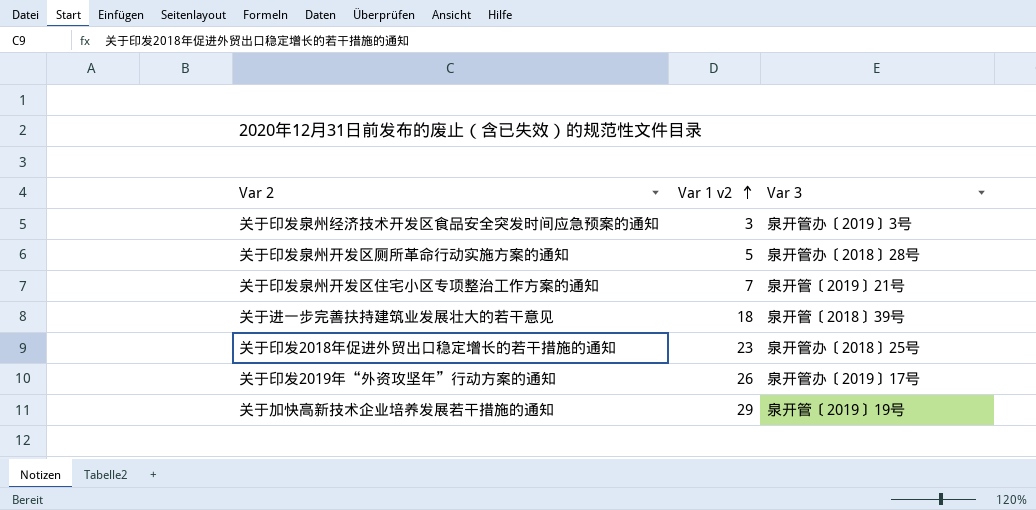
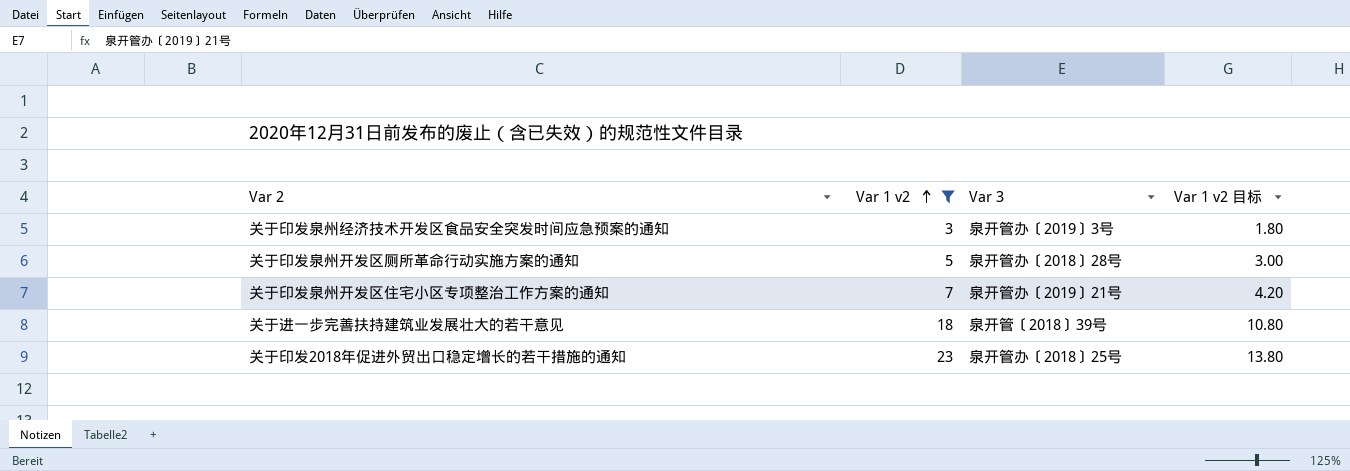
filter: none -> Var 1 v2 <= 23
column Var 1 v2 目标 | formula: none -> [Var 1 v2] * 0.6
关于印发泉州开发区住宅小区专项整治工作方案的通知 | Var 3: 泉开管〔2019〕21号 -> 泉开管办〔2019〕21号

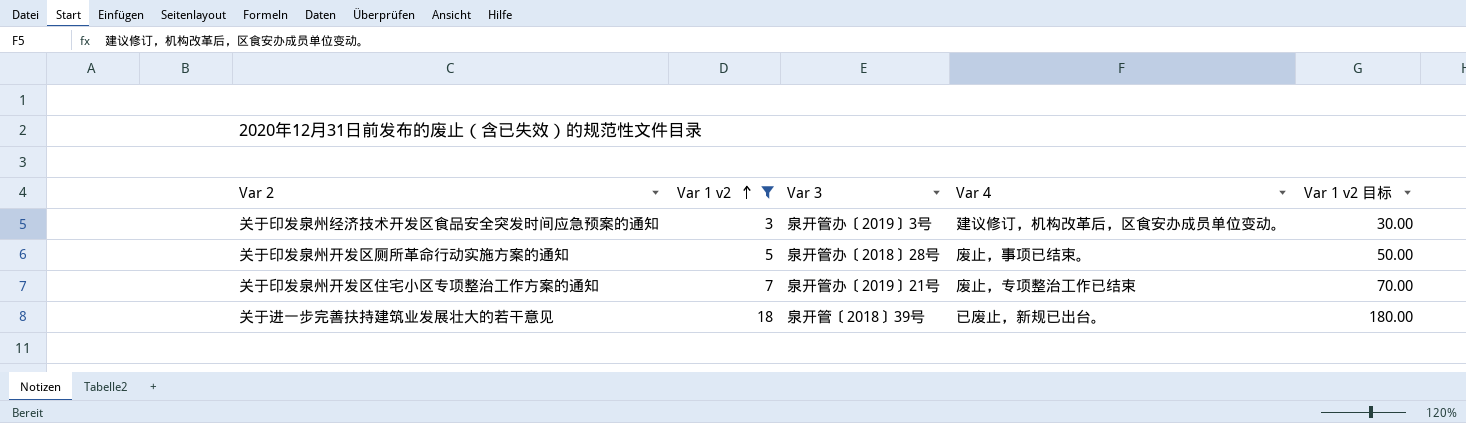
column Var 4 | position: none -> 4
column Var 1 v2 目标 | formula: [Var 1 v2] * 0.6 -> [Var 1 v2] * 10
row 关于印发2018年促进外贸出口稳定增长的若干措施的通知: 23 | 泉开管办〔2018〕25号 | 13.80 -> none

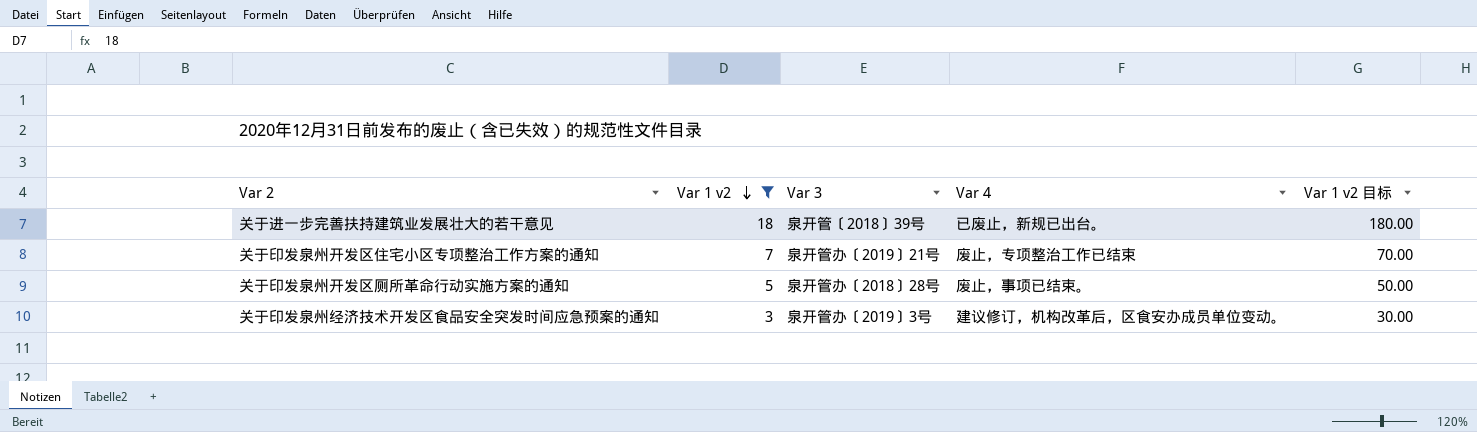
row order: Var 1 v2 ascending -> Var 1 v2 descending

